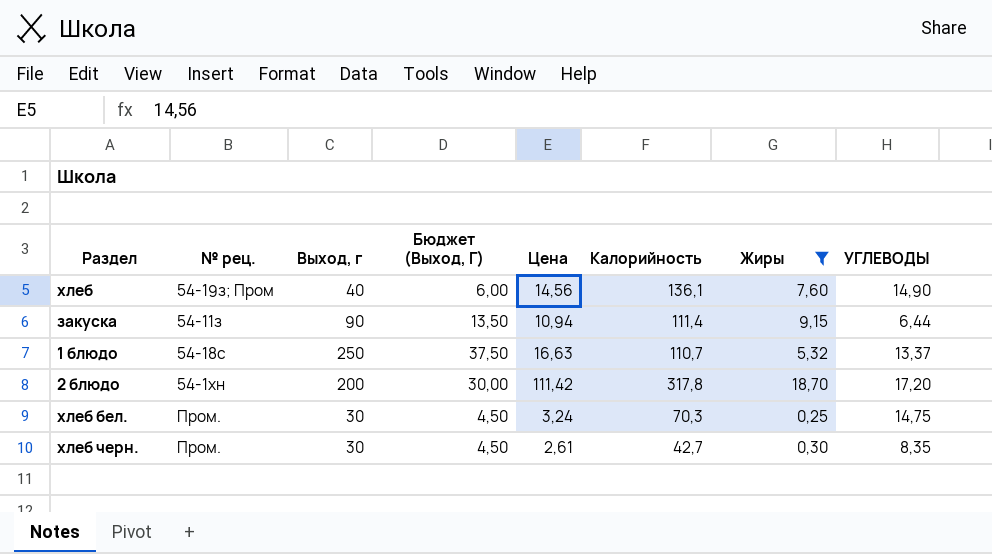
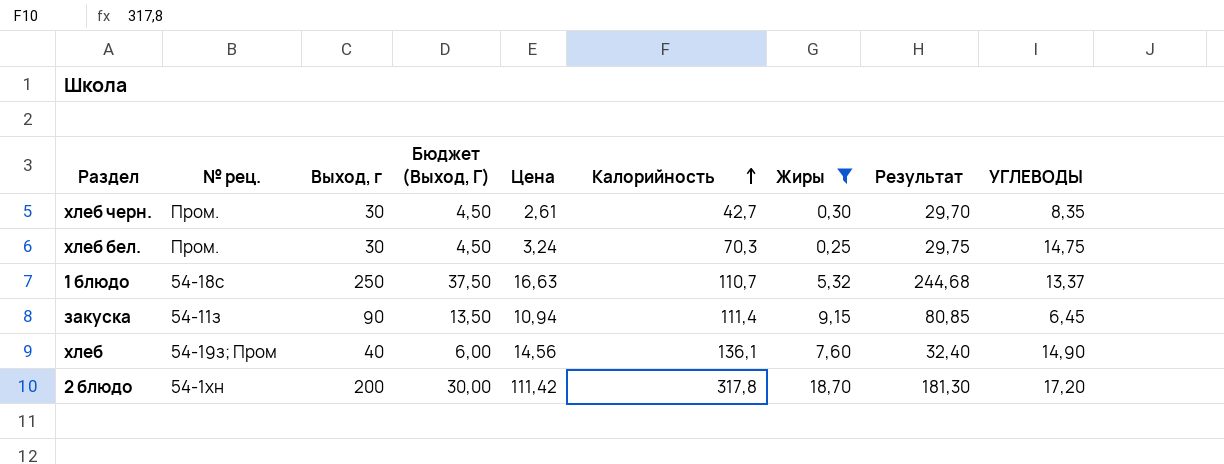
row order: none -> Калорийность ascending
column Результат | formula: none -> [Выход, г] - [Жиры]
закуска | УГЛЕВОДЫ: 6,44 -> 6,45

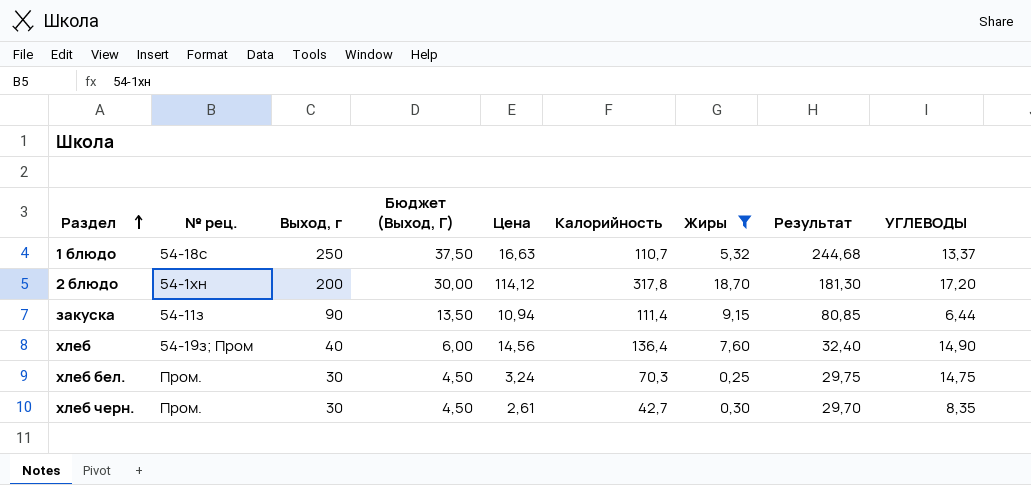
row order: Калорийность ascending -> Раздел ascending
2 блюдо | Цена: 111,42 -> 114,12
закуска | УГЛЕВОДЫ: 6,45 -> 6,44
хлеб | Калорийность: 136,1 -> 136,4

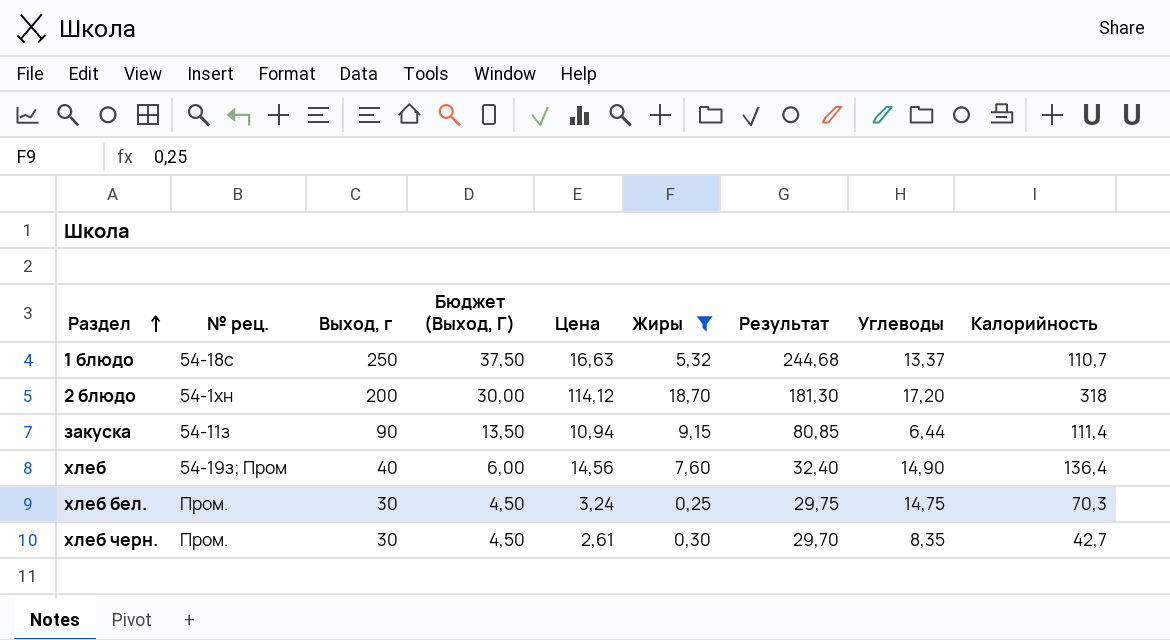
column name: УГЛЕВОДЫ -> Углеводы
column Калорийность | position: 6 -> 9
2 блюдо | Калорийность: 317,8 -> 318

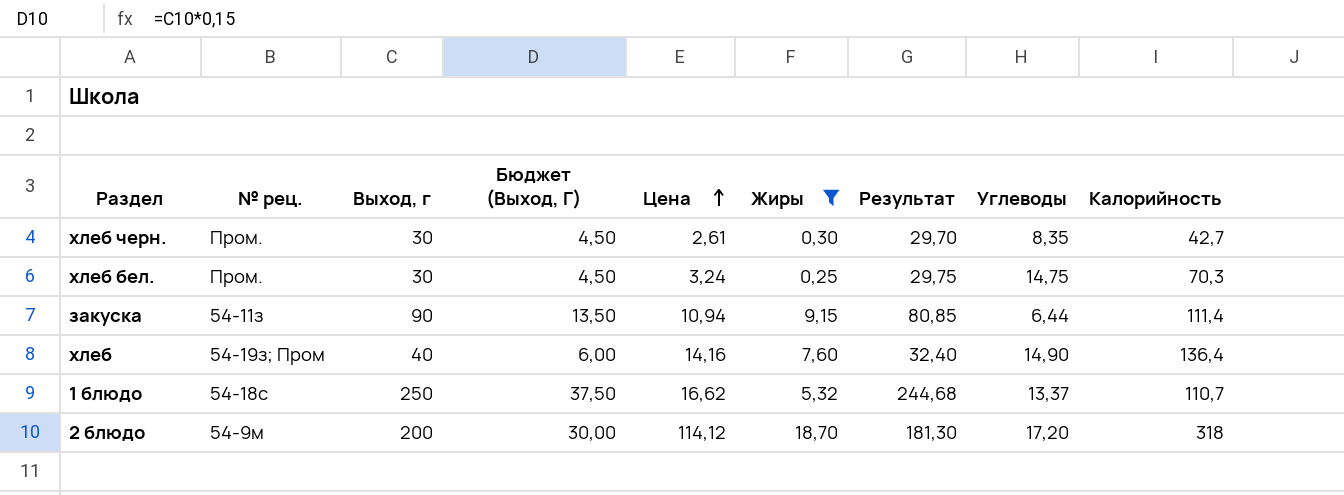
row order: Раздел ascending -> Цена ascending
хлеб | Цена: 14,56 -> 14,16
1 блюдо | Цена: 16,63 -> 16,62
2 блюдо | № рец.: 54-1хн -> 54-9м

